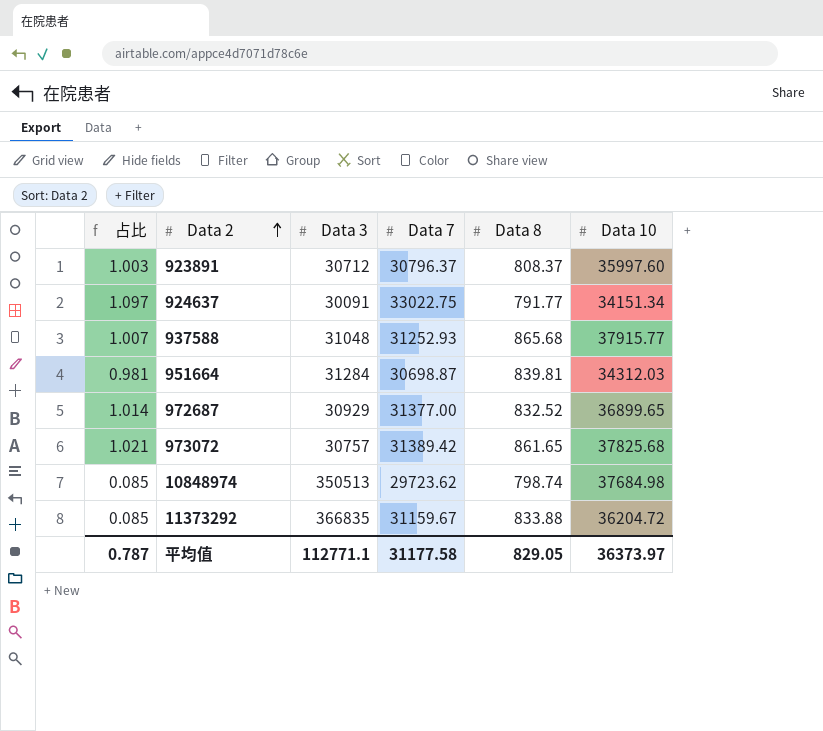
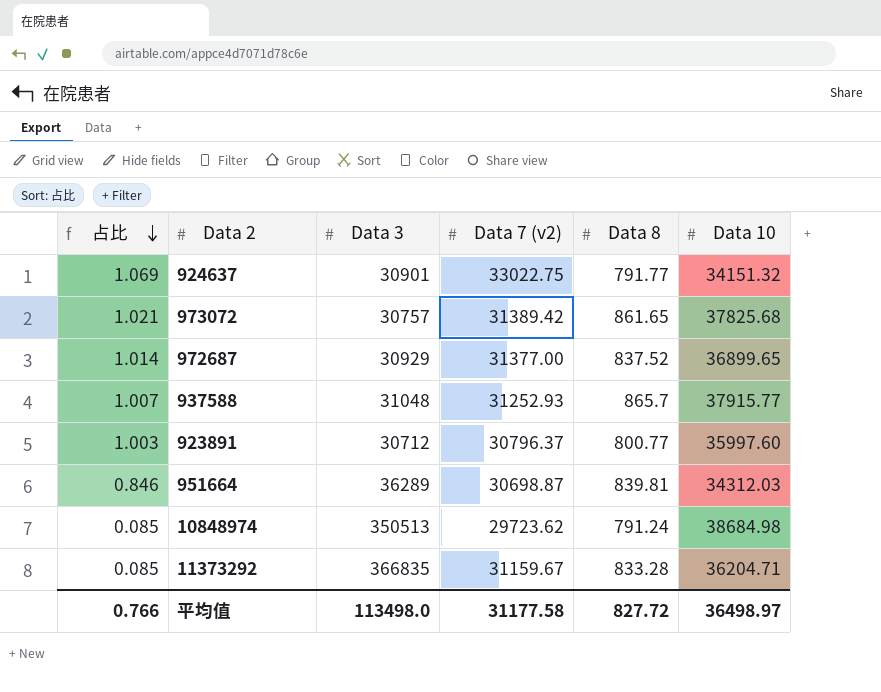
row order: Data 2 ascending -> 占比 descending
column name: Data 7 -> Data 7 (v2)
924637 | 占比: 1.097 -> 1.069
924637 | Data 3: 30091 -> 30901
924637 | Data 10: 34151.34 -> 34151.32
972687 | Data 8: 832.52 -> 837.52
937588 | Data 8: 865.68 -> 865.7
923891 | Data 8: 808.37 -> 800.77
951664 | 占比: 0.981 -> 0.846
951664 | Data 3: 31284 -> 36289
10848974 | Data 8: 798.74 -> 791.24
10848974 | Data 10: 37684.98 -> 38684.98
11373292 | Data 8: 833.88 -> 833.28
11373292 | Data 10: 36204.72 -> 36204.71
平均值 | 占比: 0.787 -> 0.766
平均值 | Data 3: 112771.1 -> 113498.0
平均值 | Data 8: 829.05 -> 827.72
平均值 | Data 10: 36373.97 -> 36498.97

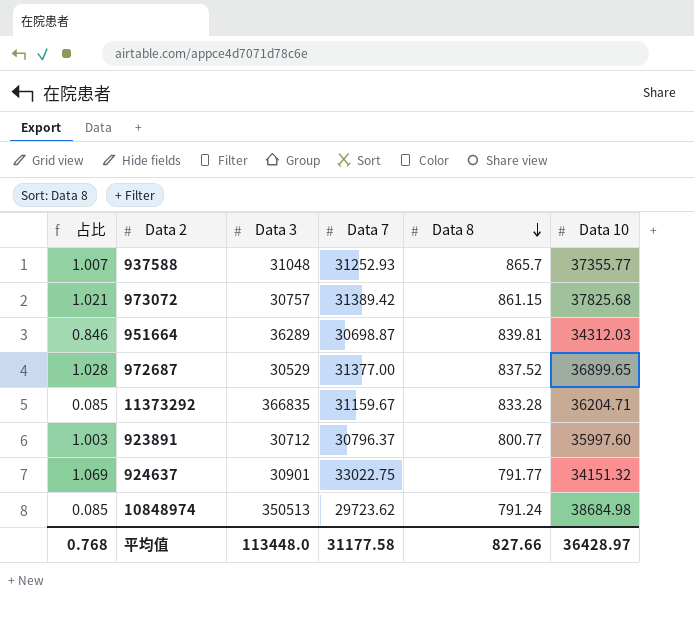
row order: 占比 descending -> Data 8 descending
column name: Data 7 (v2) -> Data 7
937588 | Data 10: 37915.77 -> 37355.77
973072 | Data 8: 861.65 -> 861.15
972687 | 占比: 1.014 -> 1.028
972687 | Data 3: 30929 -> 30529
平均值 | 占比: 0.766 -> 0.768
平均值 | Data 3: 113498.0 -> 113448.0
平均值 | Data 8: 827.72 -> 827.66
平均值 | Data 10: 36498.97 -> 36428.97

